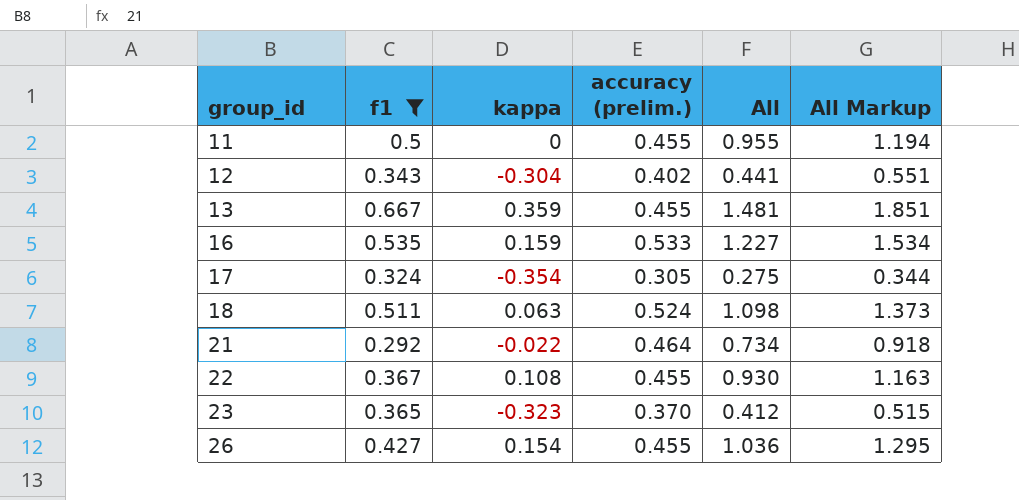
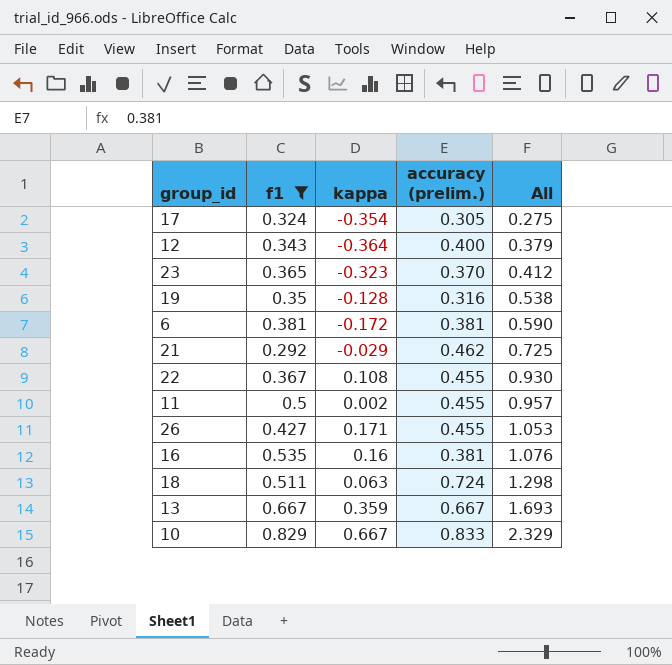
row order: group_id ascending -> All ascending
column All Markup | formula: [All] * 1.25 -> none
12 | kappa: -0.304 -> -0.364
12 | accuracy (prelim.): 0.402 -> 0.400
12 | All: 0.441 -> 0.379
row 19: none -> 0.35 | -0.128 | 0.316 | 0.538
row 6: none -> 0.381 | -0.172 | 0.381 | 0.590
21 | kappa: -0.022 -> -0.029
21 | accuracy (prelim.): 0.464 -> 0.462
21 | All: 0.734 -> 0.725
11 | kappa: 0 -> 0.002
11 | All: 0.955 -> 0.957
26 | kappa: 0.154 -> 0.171
26 | All: 1.036 -> 1.053
16 | kappa: 0.159 -> 0.16
16 | accuracy (prelim.): 0.533 -> 0.381
16 | All: 1.227 -> 1.076
18 | accuracy (prelim.): 0.524 -> 0.724
18 | All: 1.098 -> 1.298
13 | accuracy (prelim.): 0.455 -> 0.667
13 | All: 1.481 -> 1.693
row 10: none -> 0.829 | 0.667 | 0.833 | 2.329

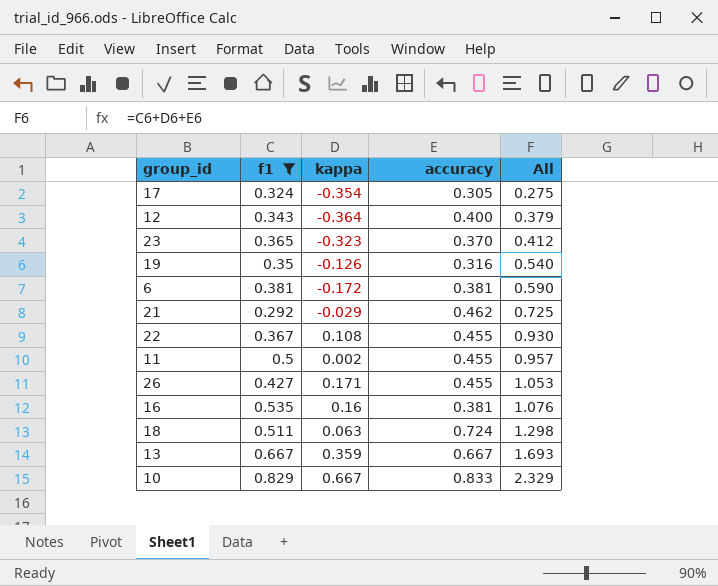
column name: accuracy (prelim.) -> accuracy
19 | kappa: -0.128 -> -0.126
19 | All: 0.538 -> 0.540

